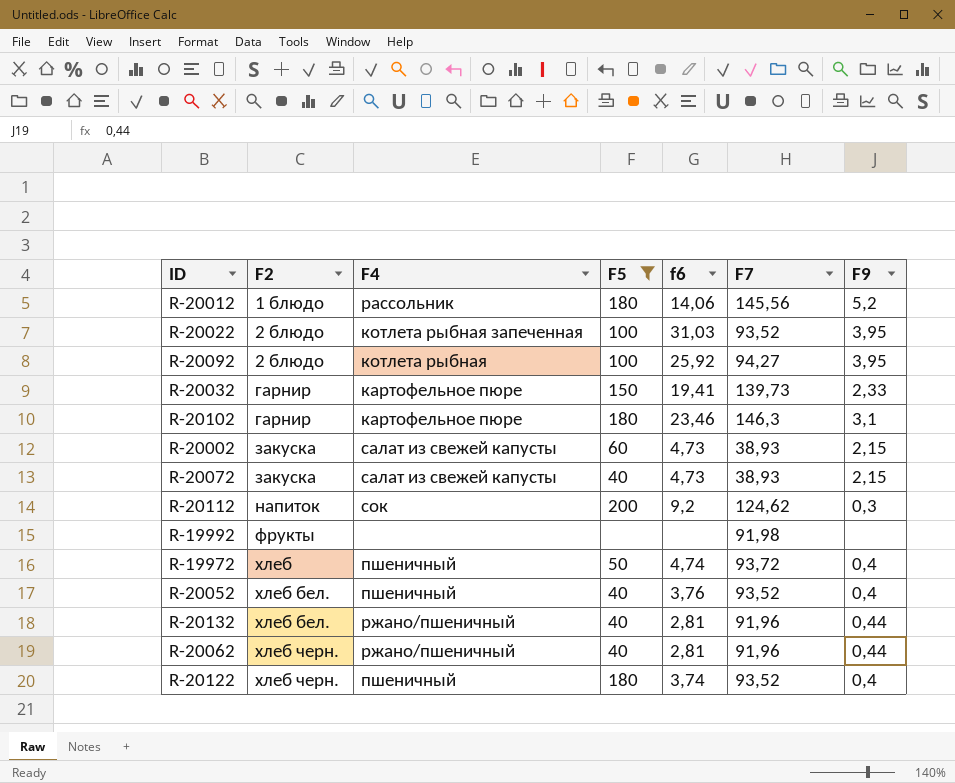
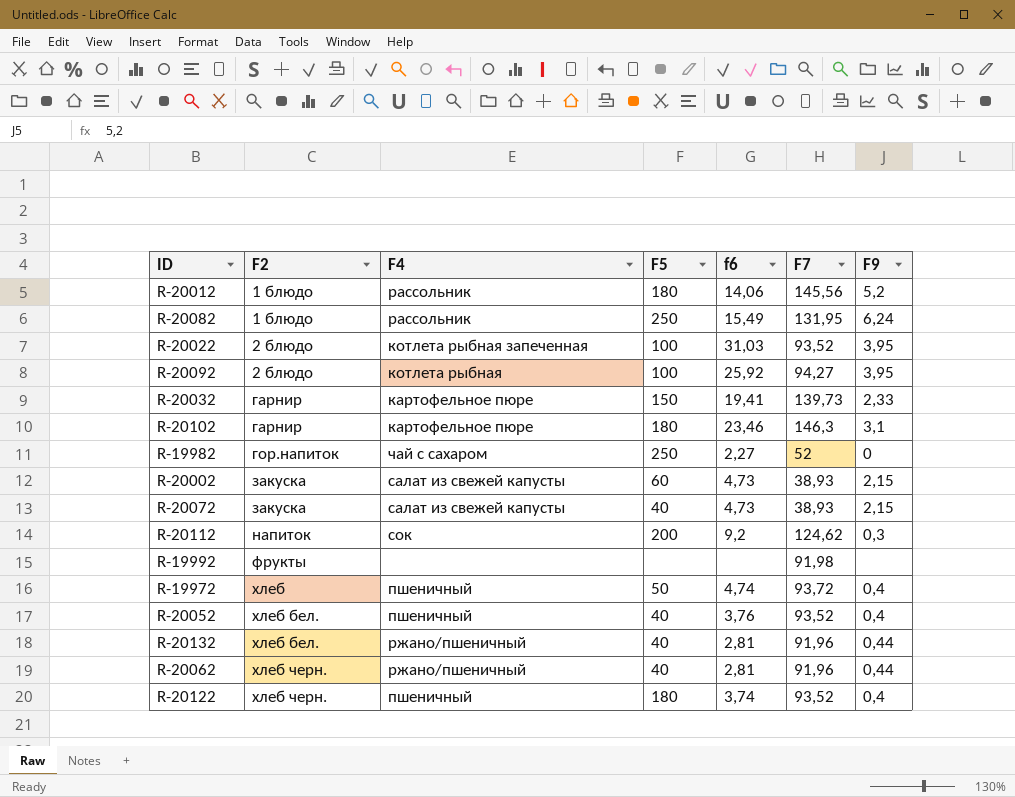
filter: F5 != 250 -> none

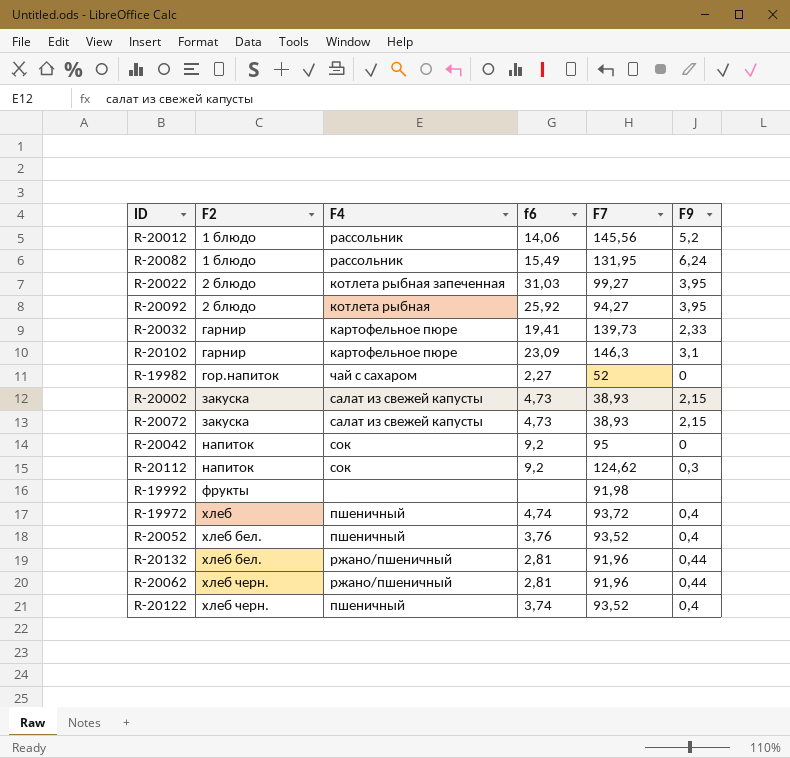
column F5 | position: 4 -> none
R-20022 | F7: 93,52 -> 99,27
R-20102 | f6: 23,46 -> 23,09
row R-20042: none -> напиток | сок | 9,2 | 95 | 0

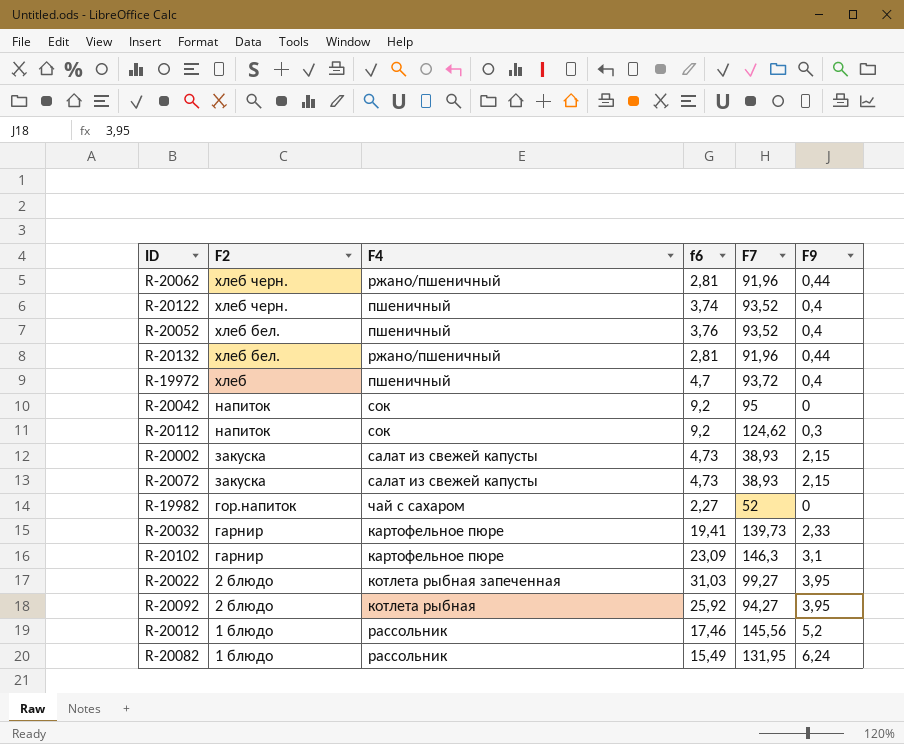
row order: F2 ascending -> F2 descending
row R-19992: фрукты | none | none | 91,98 | none -> none
R-19972 | f6: 4,74 -> 4,7
R-20012 | f6: 14,06 -> 17,46

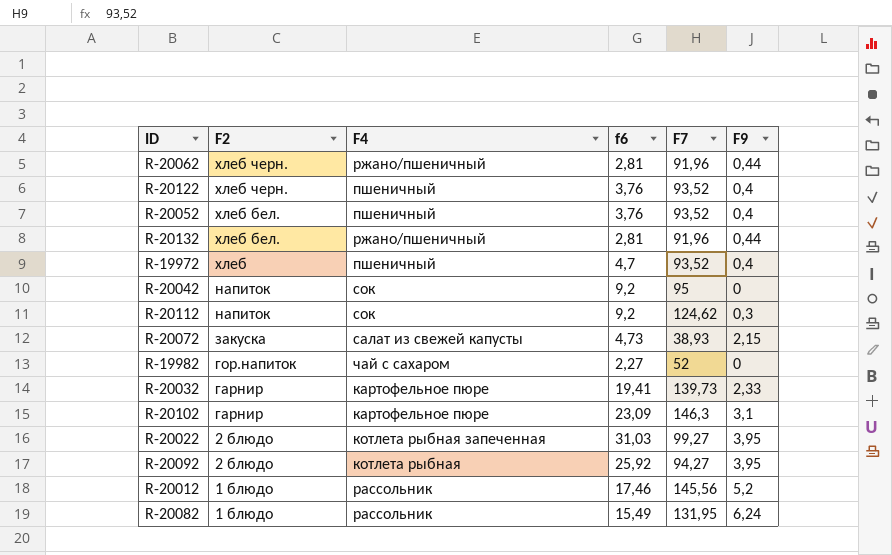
row R-20002: закуска | салат из свежей капусты | 4,73 | 38,93 | 2,15 -> none
R-20122 | f6: 3,74 -> 3,76
R-19972 | F7: 93,72 -> 93,52

